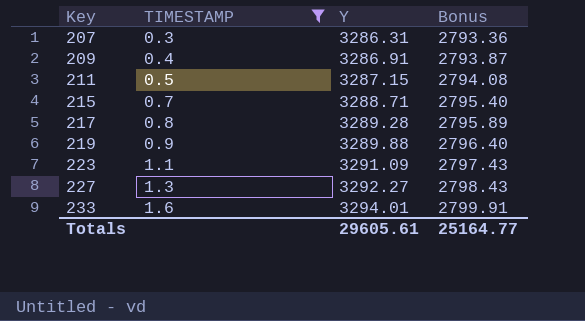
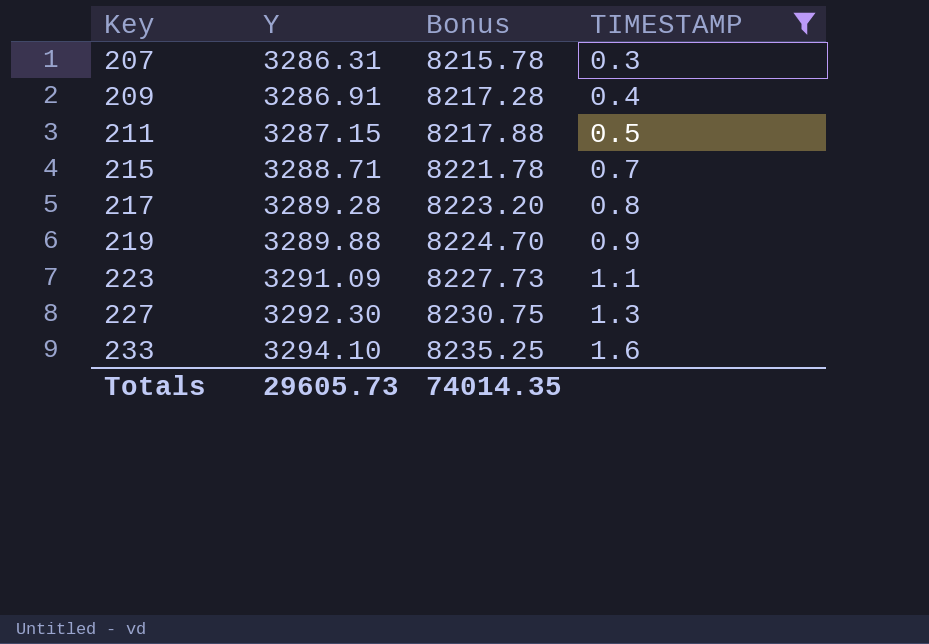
column Bonus | formula: [Y] * 0.85 -> [Y] * 2.5
column TIMESTAMP | position: 2 -> 4
227 | Y: 3292.27 -> 3292.30
233 | Y: 3294.01 -> 3294.10
Totals | Y: 29605.61 -> 29605.73
Totals | Bonus: 25164.77 -> 74014.35

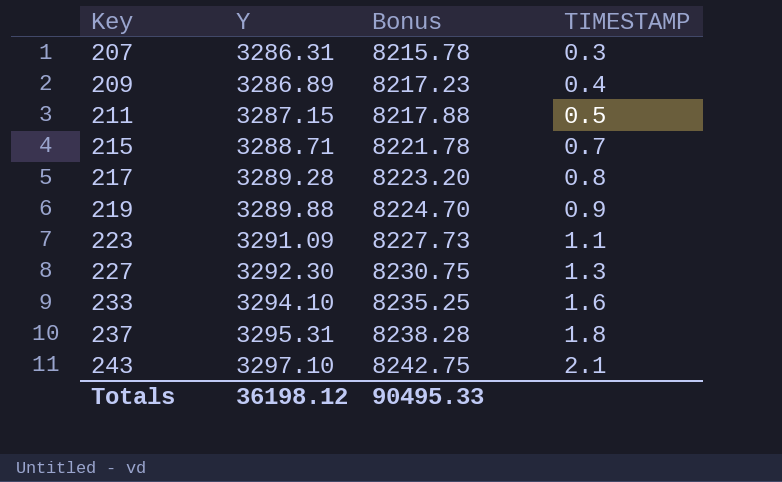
filter: TIMESTAMP <= 1.6 -> none
209 | Y: 3286.91 -> 3286.89
209 | Bonus: 8217.28 -> 8217.23
Totals | Y: 29605.73 -> 36198.12
Totals | Bonus: 74014.35 -> 90495.33

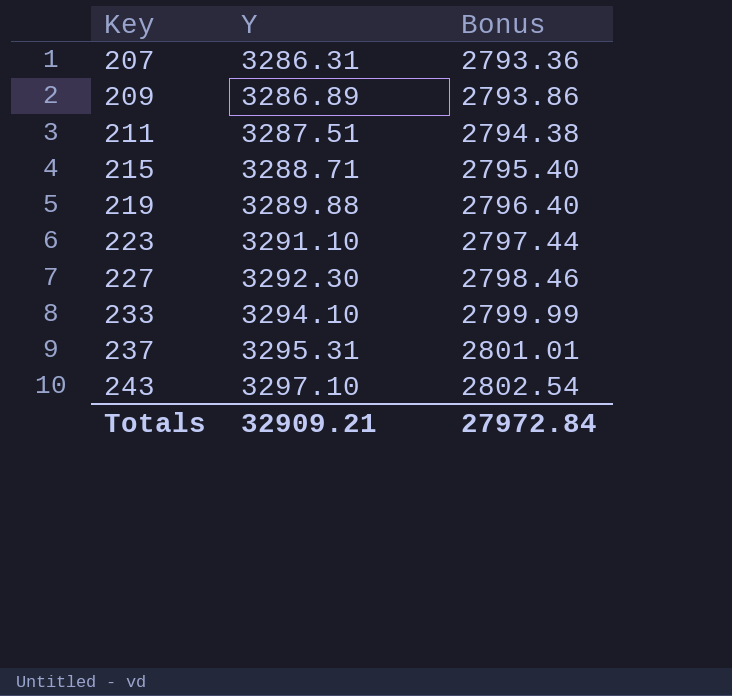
column TIMESTAMP | position: 4 -> none
column Bonus | formula: [Y] * 2.5 -> [Y] * 0.85
row 217: 3289.28 | 8223.20 | 0.8 -> none
211 | Y: 3287.15 -> 3287.51
223 | Y: 3291.09 -> 3291.10
Totals | Y: 36198.12 -> 32909.21
Totals | Bonus: 90495.33 -> 27972.84

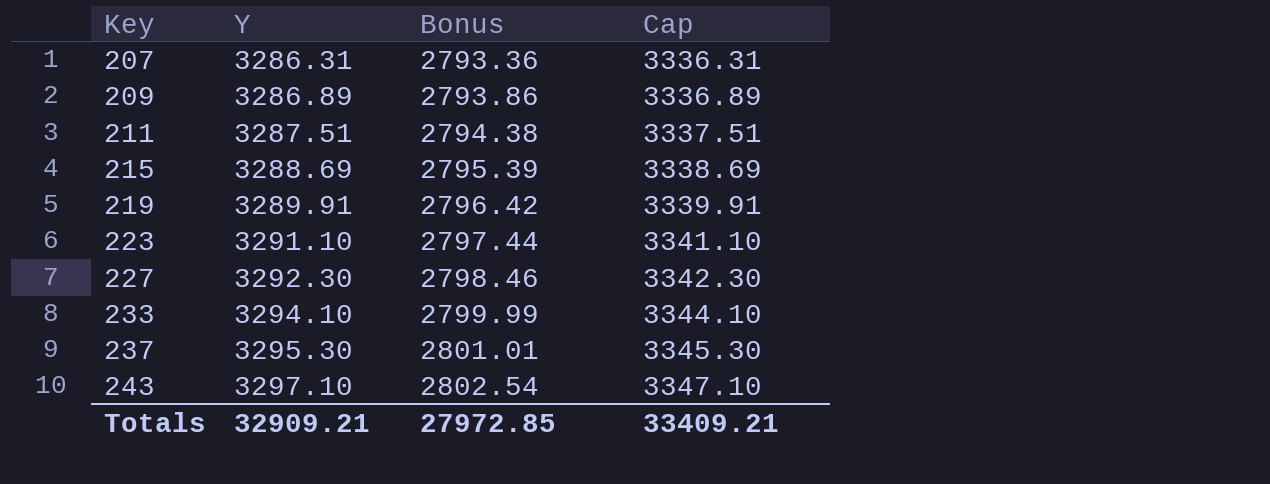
column Cap | formula: none -> [Y] + 50
215 | Y: 3288.71 -> 3288.69
215 | Bonus: 2795.40 -> 2795.39
219 | Y: 3289.88 -> 3289.91
219 | Bonus: 2796.40 -> 2796.42
237 | Y: 3295.31 -> 3295.30
Totals | Bonus: 27972.84 -> 27972.85

